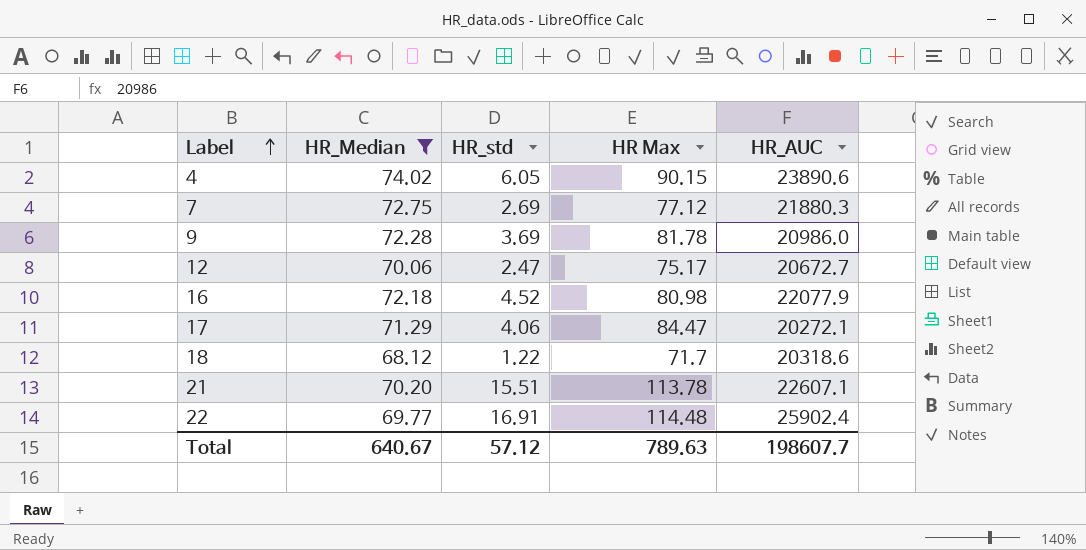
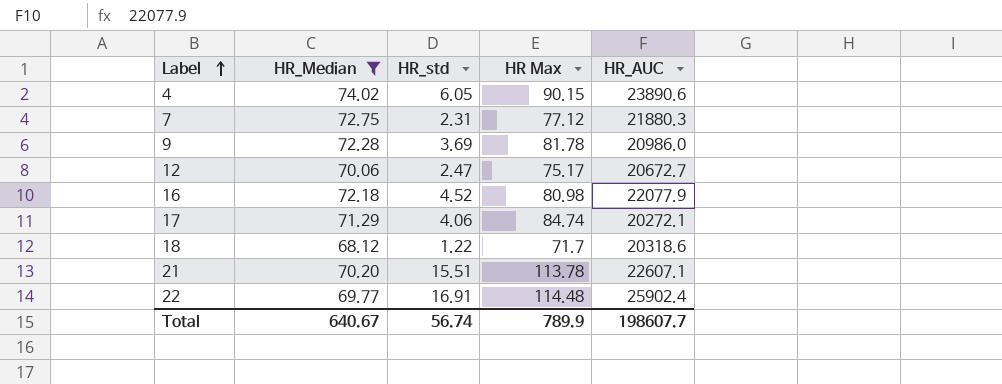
7 | HR_std: 2.69 -> 2.31
17 | HR Max: 84.47 -> 84.74
Total | HR_std: 57.12 -> 56.74
Total | HR Max: 789.63 -> 789.9

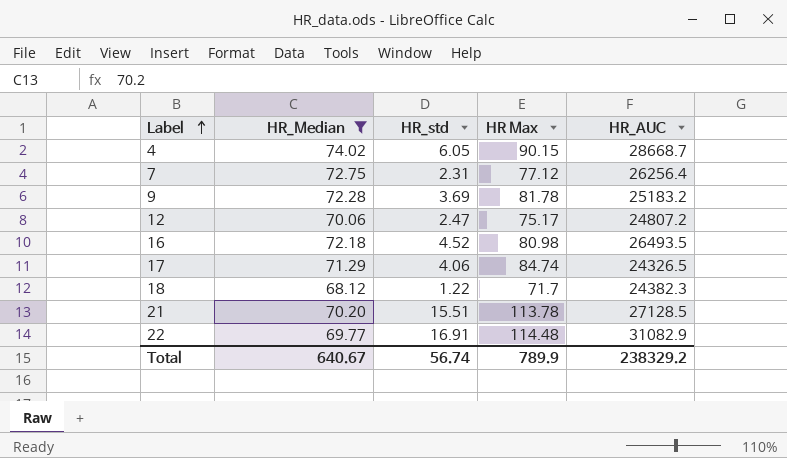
4 | HR_AUC: 23890.6 -> 28668.7
7 | HR_AUC: 21880.3 -> 26256.4
9 | HR_AUC: 20986.0 -> 25183.2
12 | HR_AUC: 20672.7 -> 24807.2
16 | HR_AUC: 22077.9 -> 26493.5
17 | HR_AUC: 20272.1 -> 24326.5
18 | HR_AUC: 20318.6 -> 24382.3
21 | HR_AUC: 22607.1 -> 27128.5
22 | HR_AUC: 25902.4 -> 31082.9
Total | HR_AUC: 198607.7 -> 238329.2

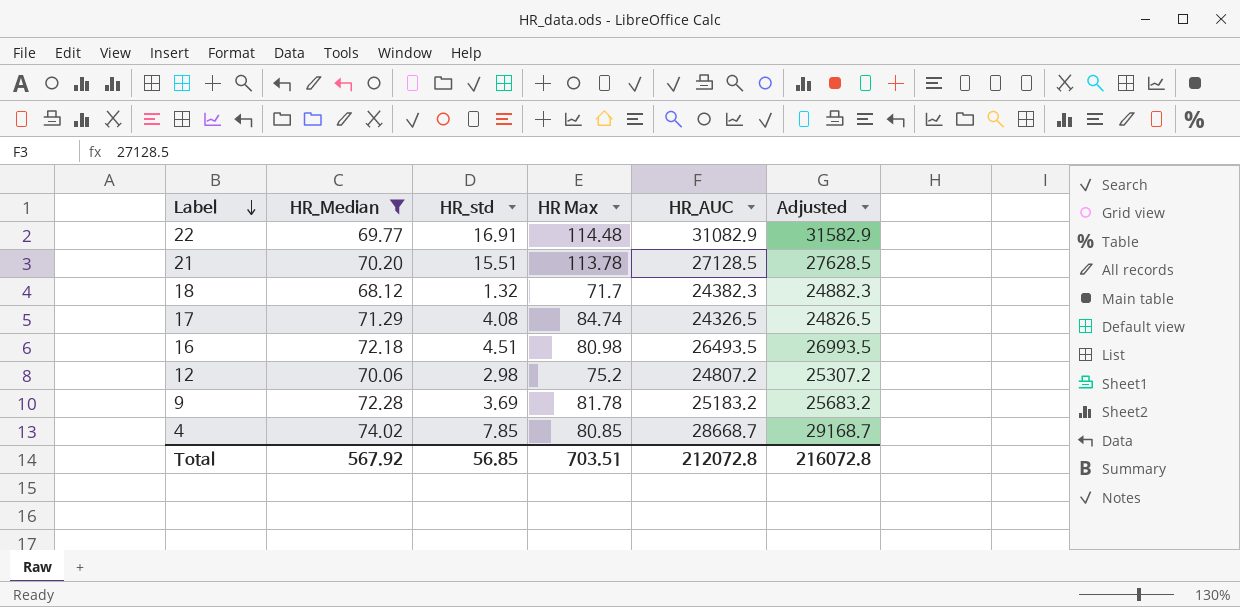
row order: Label ascending -> Label descending
column Adjusted | formula: none -> [HR_AUC] + 500
row 7: 72.75 | 2.31 | 77.12 | 26256.4 -> none
18 | HR_std: 1.22 -> 1.32
17 | HR_std: 4.06 -> 4.08
16 | HR_std: 4.52 -> 4.51
12 | HR_std: 2.47 -> 2.98
12 | HR Max: 75.17 -> 75.2
4 | HR_std: 6.05 -> 7.85
4 | HR Max: 90.15 -> 80.85
Total | HR_Median: 640.67 -> 567.92
Total | HR_std: 56.74 -> 56.85
Total | HR Max: 789.9 -> 703.51
Total | HR_AUC: 238329.2 -> 212072.8

